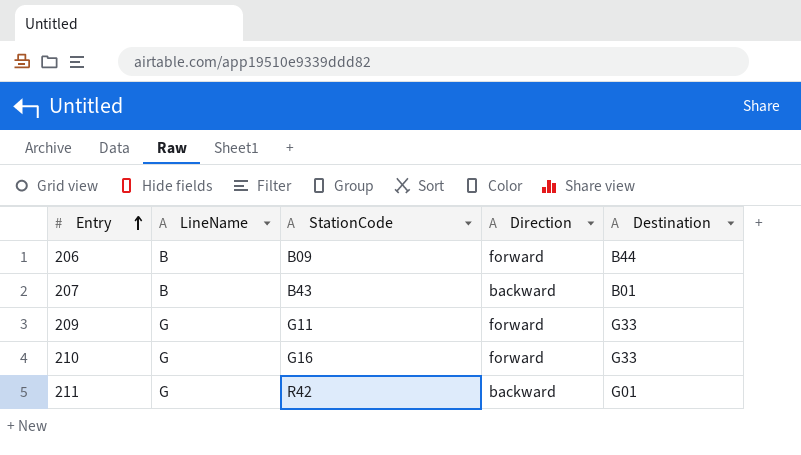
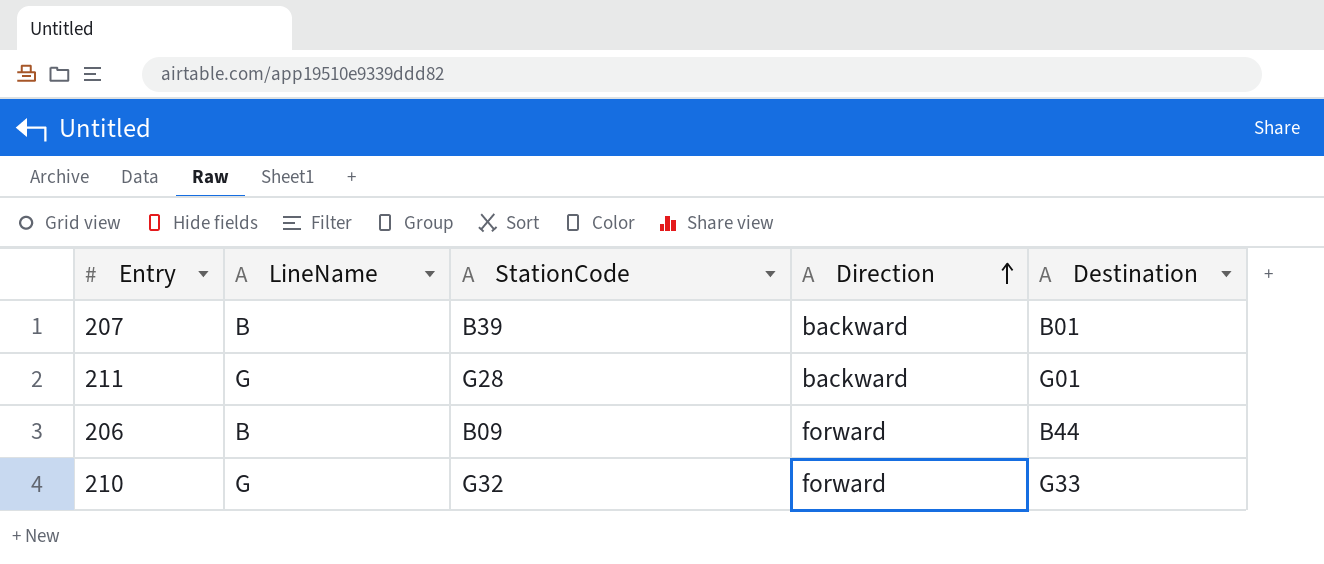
row order: Entry ascending -> Direction ascending
row 209: G | G11 | forward | G33 -> none
207 | StationCode: B43 -> B39
211 | StationCode: R42 -> G28
210 | StationCode: G16 -> G32

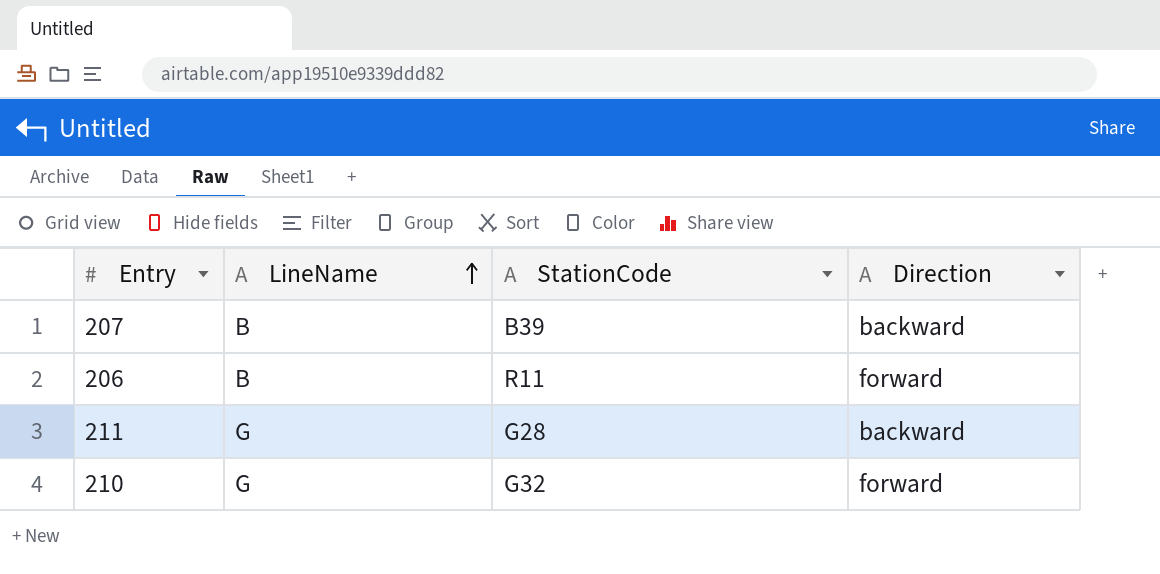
row order: Direction ascending -> LineName ascending
column Destination | position: 5 -> none
206 | StationCode: B09 -> R11

